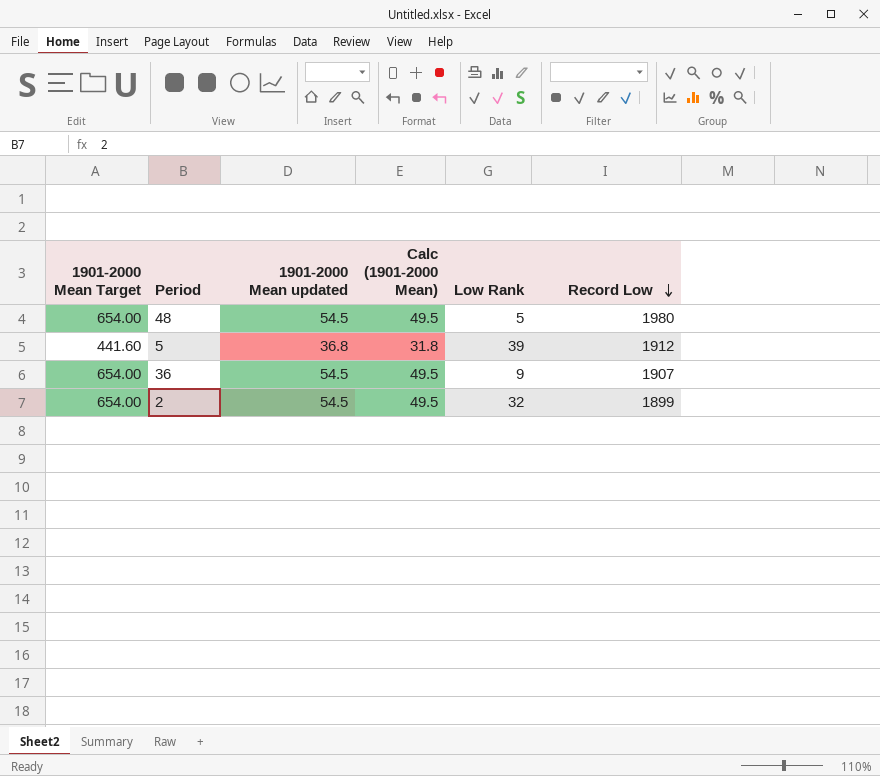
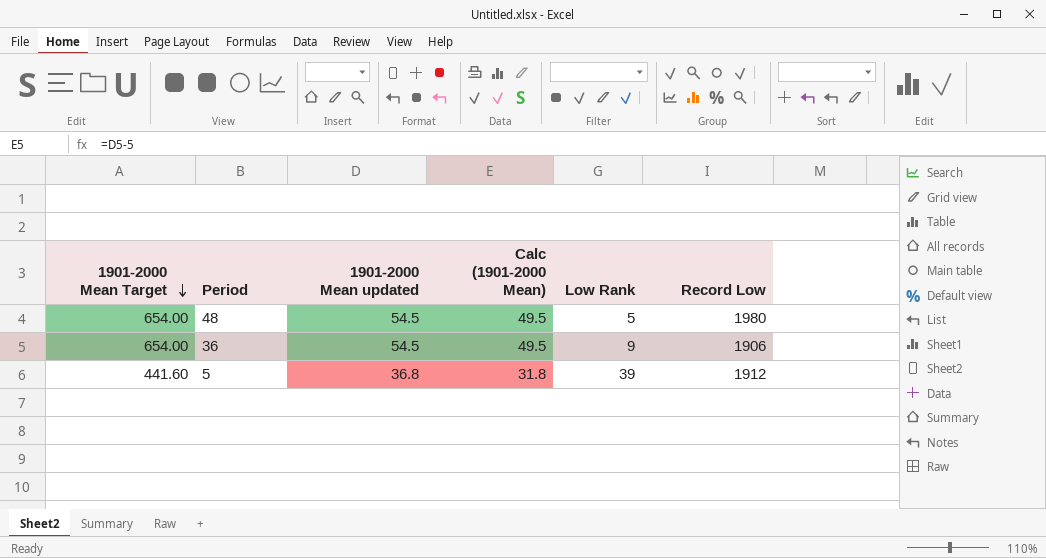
row order: Record Low descending -> 1901-2000 Mean Target descending
row 2: 654.00 | 54.5 | 49.5 | 32 | 1899 -> none
36 | Record Low: 1907 -> 1906

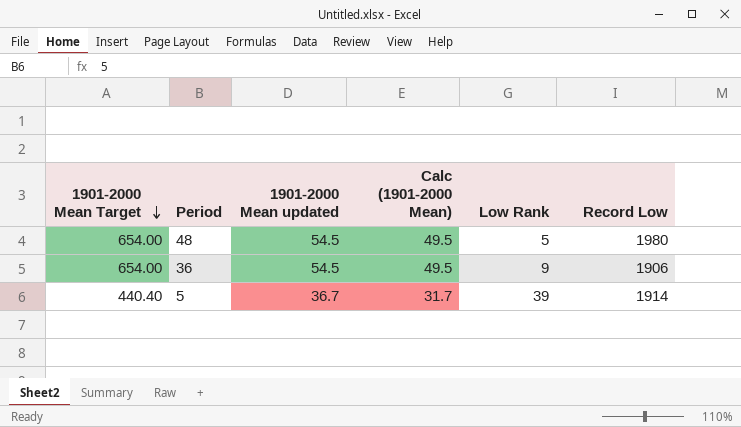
5 | 1901-2000 Mean Target: 441.60 -> 440.40
5 | 1901-2000 Mean updated: 36.8 -> 36.7
5 | Calc (1901-2000 Mean): 31.8 -> 31.7
5 | Record Low: 1912 -> 1914

